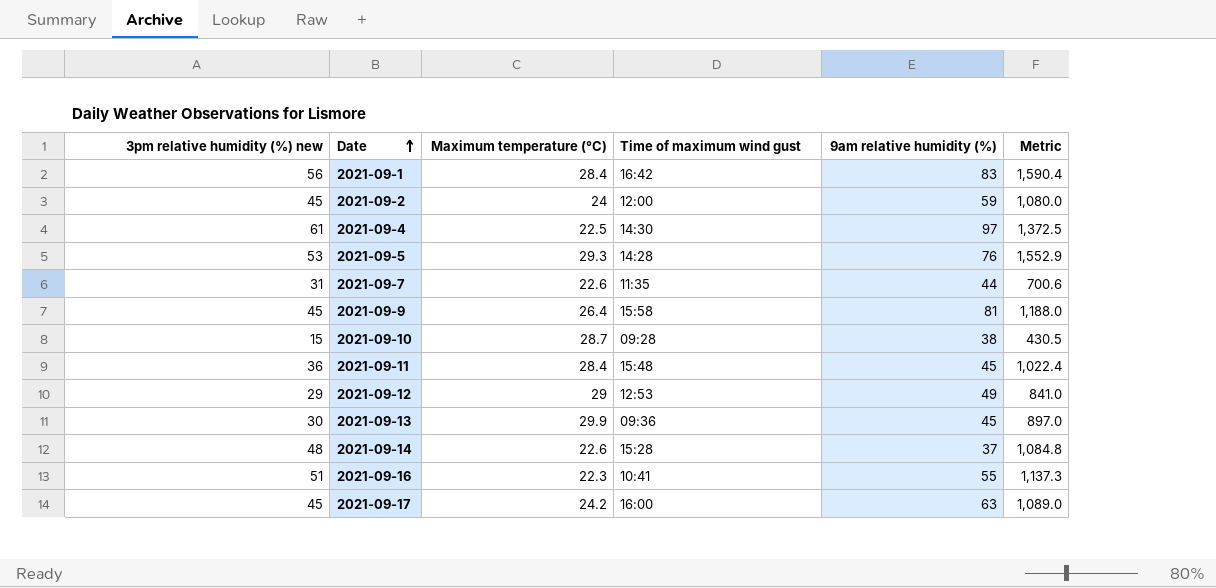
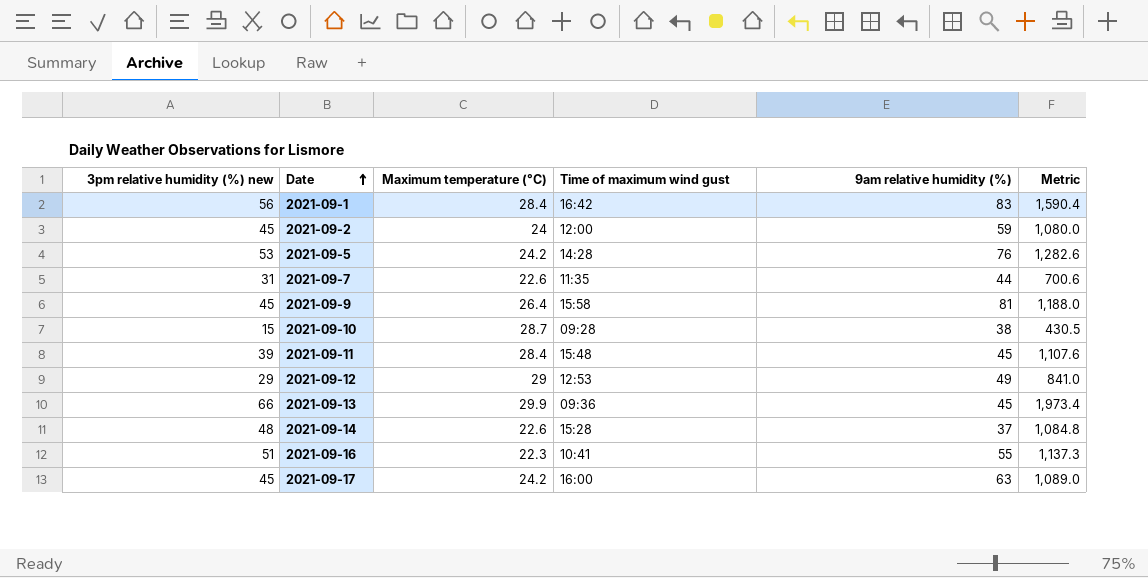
row 2021-09-4: 61 | 22.5 | 14:30 | 97 | 1,372.5 -> none
2021-09-5 | Maximum temperature (°C): 29.3 -> 24.2
2021-09-5 | Metric: 1,552.9 -> 1,282.6
2021-09-11 | 3pm relative humidity (%) new: 36 -> 39
2021-09-11 | Metric: 1,022.4 -> 1,107.6
2021-09-13 | 3pm relative humidity (%) new: 30 -> 66
2021-09-13 | Metric: 897.0 -> 1,973.4

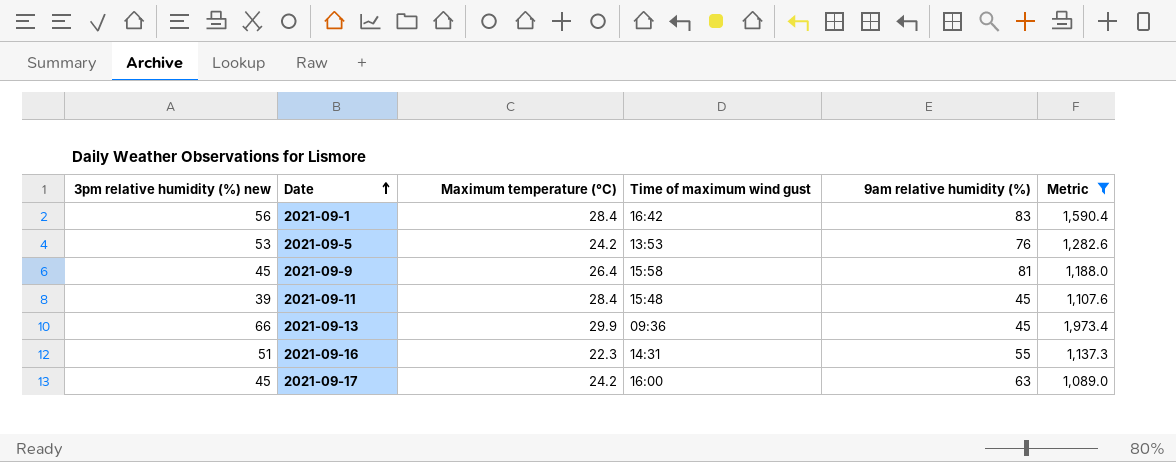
filter: none -> Metric >= 1,089.0
2021-09-5 | Time of maximum wind gust: 14:28 -> 13:53
2021-09-16 | Time of maximum wind gust: 10:41 -> 14:31

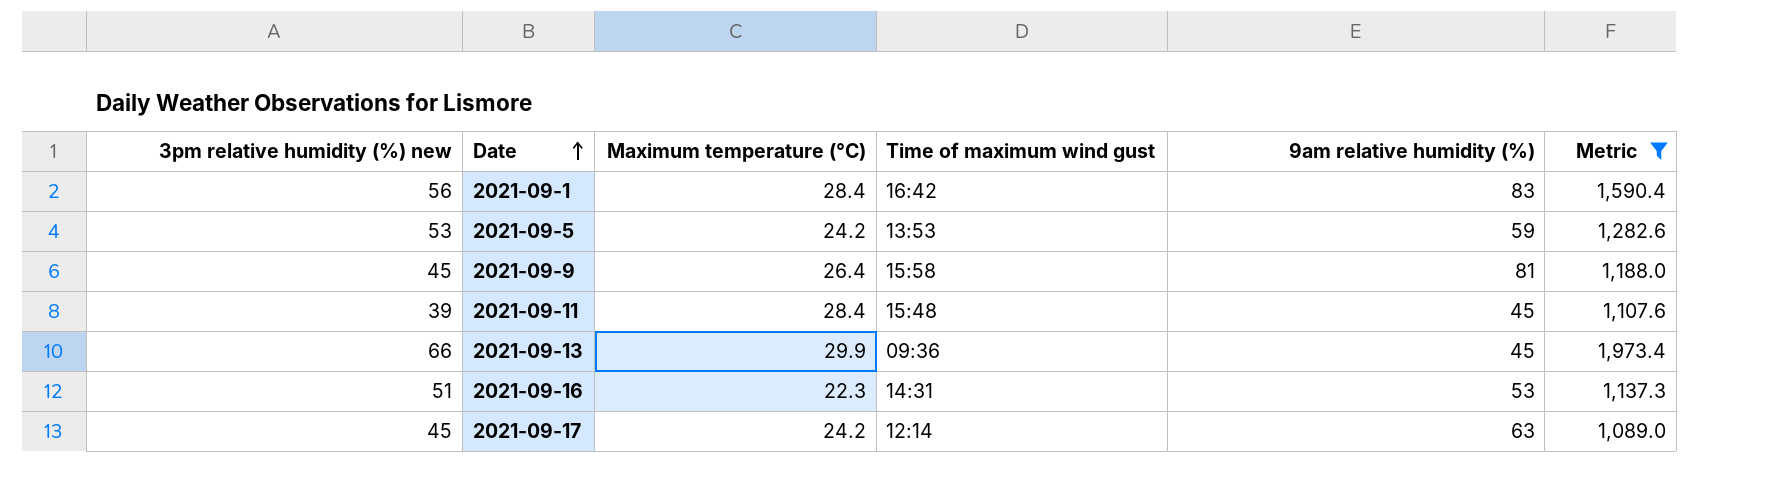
2021-09-5 | 9am relative humidity (%): 76 -> 59
2021-09-16 | 9am relative humidity (%): 55 -> 53
2021-09-17 | Time of maximum wind gust: 16:00 -> 12:14

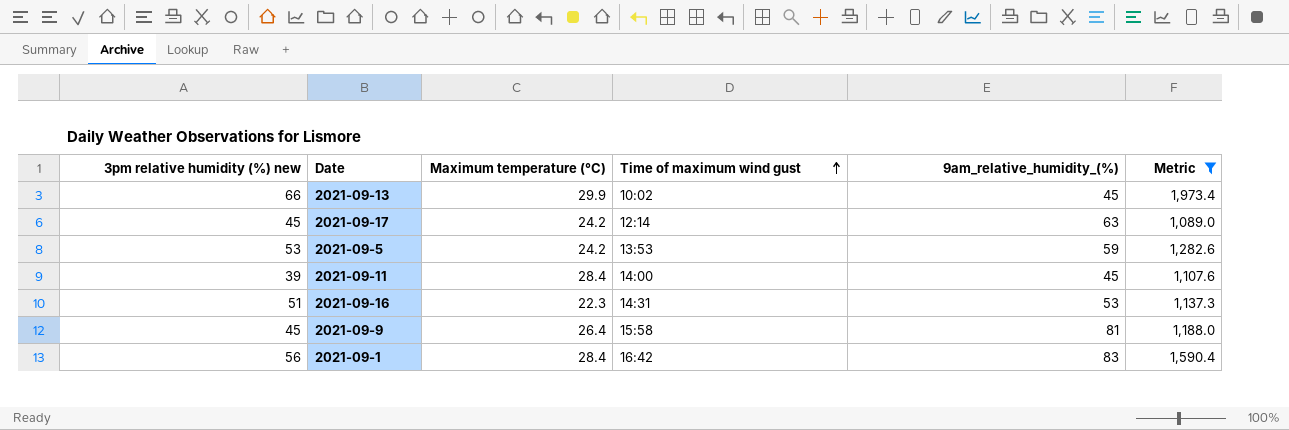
row order: Date ascending -> Time of maximum wind gust ascending
column name: 9am relative humidity (%) -> 9am_relative_humidity_(%)
2021-09-13 | Time of maximum wind gust: 09:36 -> 10:02
2021-09-11 | Time of maximum wind gust: 15:48 -> 14:00

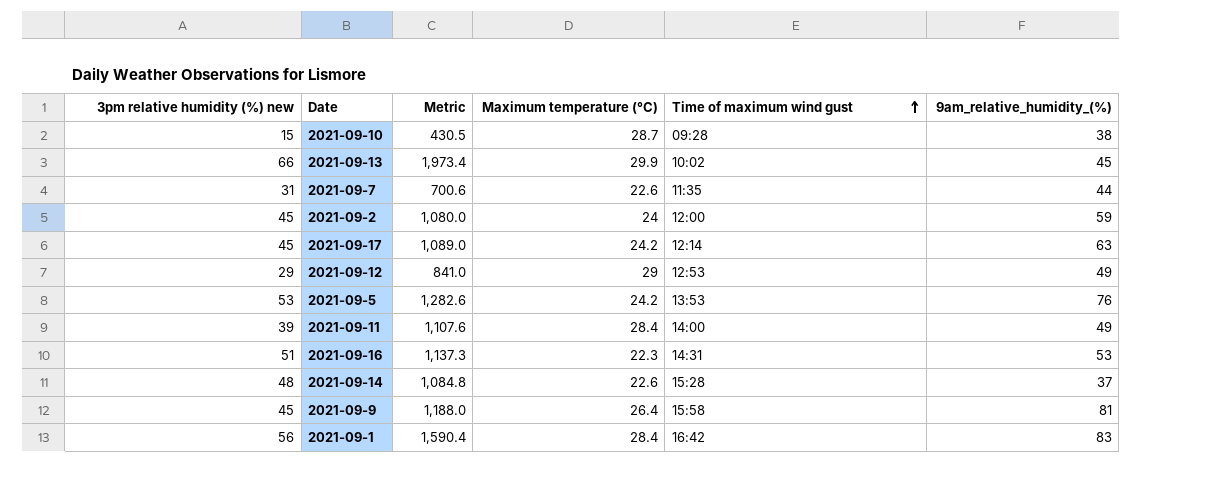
filter: Metric >= 1,089.0 -> none
column Metric | position: 6 -> 3
2021-09-5 | 9am_relative_humidity_(%): 59 -> 76
2021-09-11 | 9am_relative_humidity_(%): 45 -> 49

